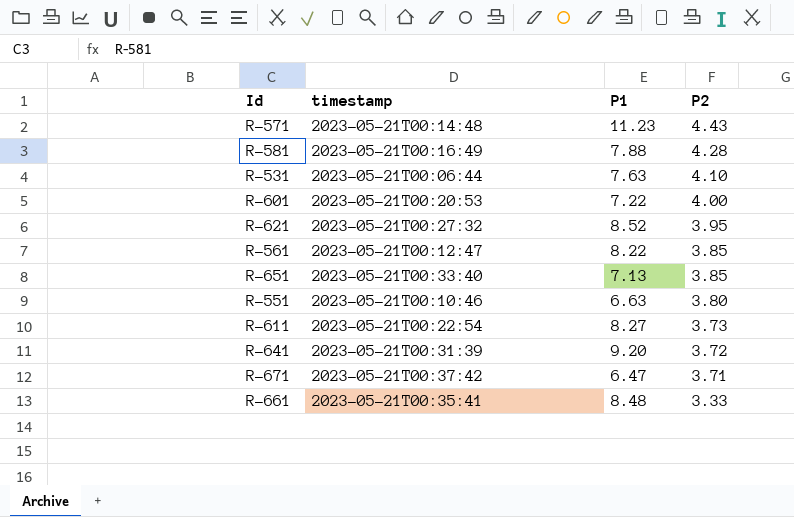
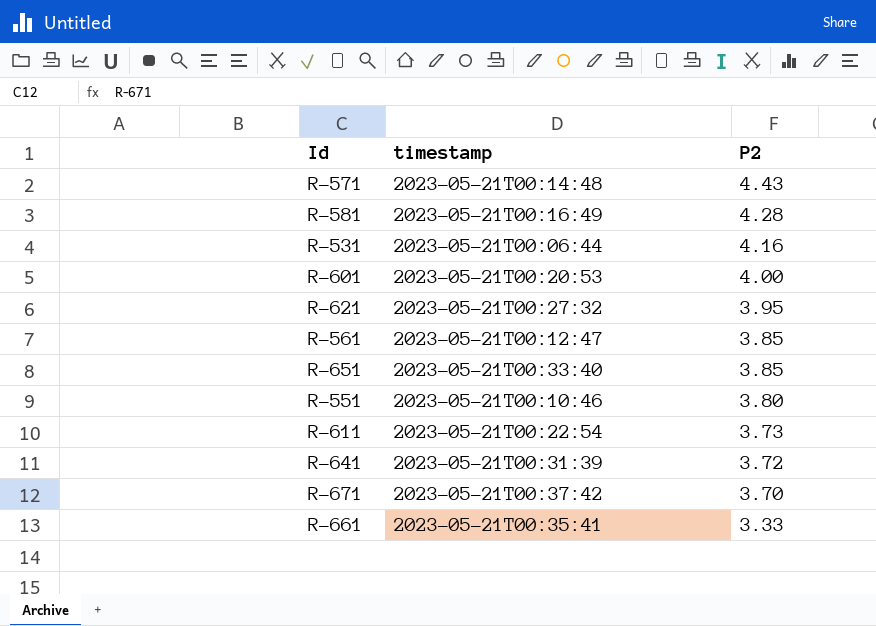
column P1 | position: 3 -> none
R-531 | P2: 4.10 -> 4.16
R-671 | P2: 3.71 -> 3.70

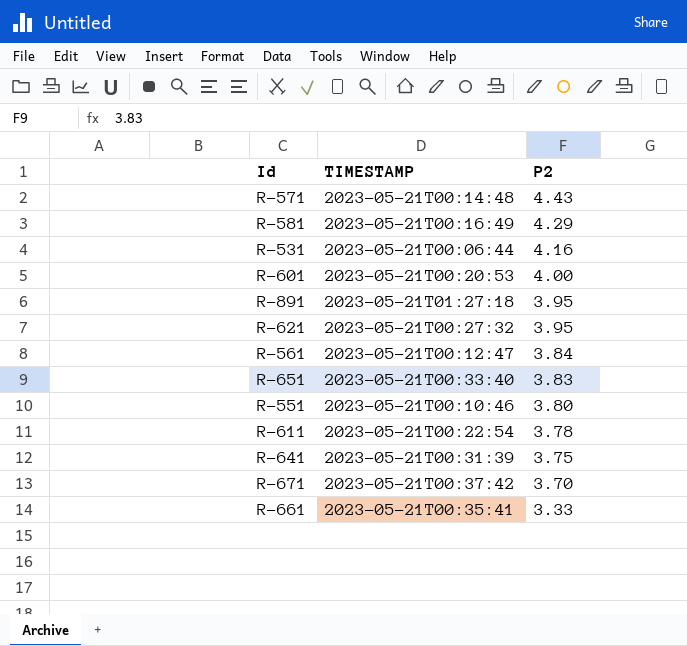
column name: timestamp -> TIMESTAMP
R-581 | P2: 4.28 -> 4.29
row R-891: none -> 2023-05-21T01:27:18 | 3.95
R-561 | P2: 3.85 -> 3.84
R-651 | P2: 3.85 -> 3.83
R-611 | P2: 3.73 -> 3.78
R-641 | P2: 3.72 -> 3.75

